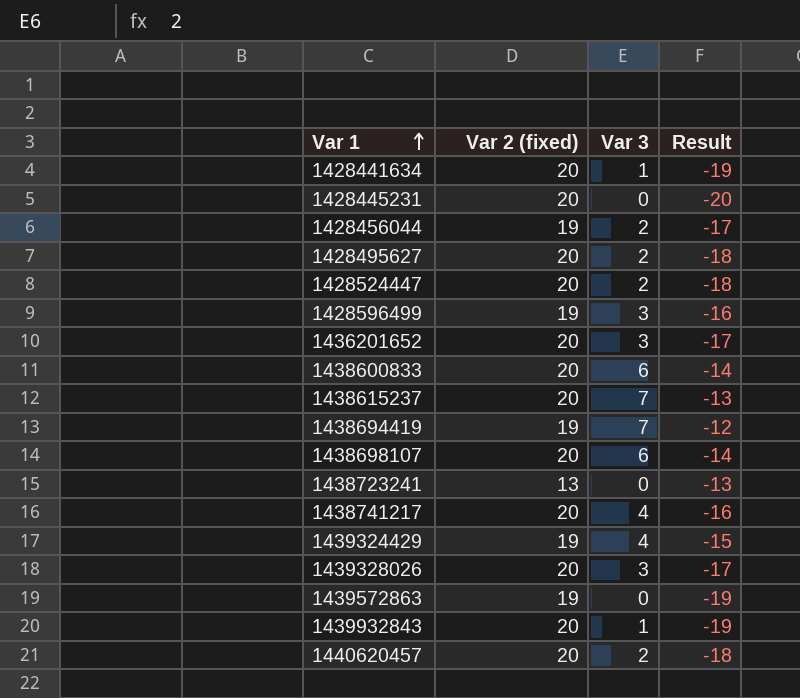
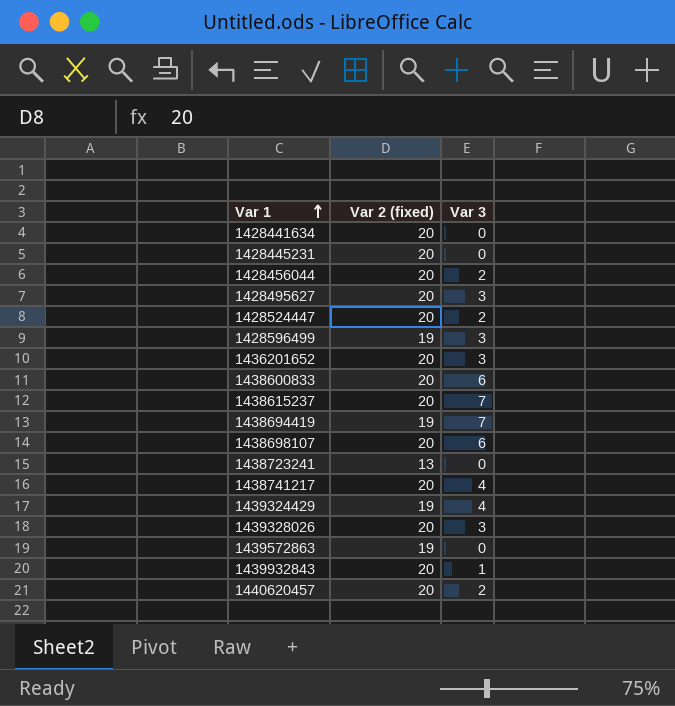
column Result | formula: [Var 3] - [Var 2 (fixed)] -> none
1428441634 | Var 3: 1 -> 0
1428456044 | Var 2 (fixed): 19 -> 20
1428495627 | Var 3: 2 -> 3

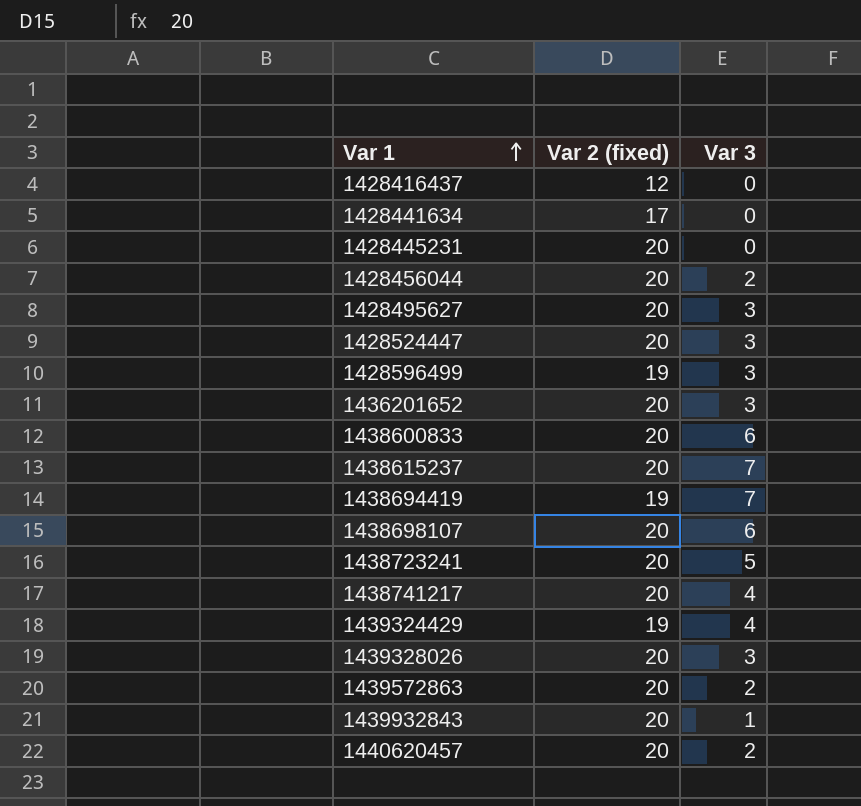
row 1428416437: none -> 12 | 0
1428441634 | Var 2 (fixed): 20 -> 17
1428524447 | Var 3: 2 -> 3
1438723241 | Var 2 (fixed): 13 -> 20
1438723241 | Var 3: 0 -> 5
1439572863 | Var 2 (fixed): 19 -> 20
1439572863 | Var 3: 0 -> 2

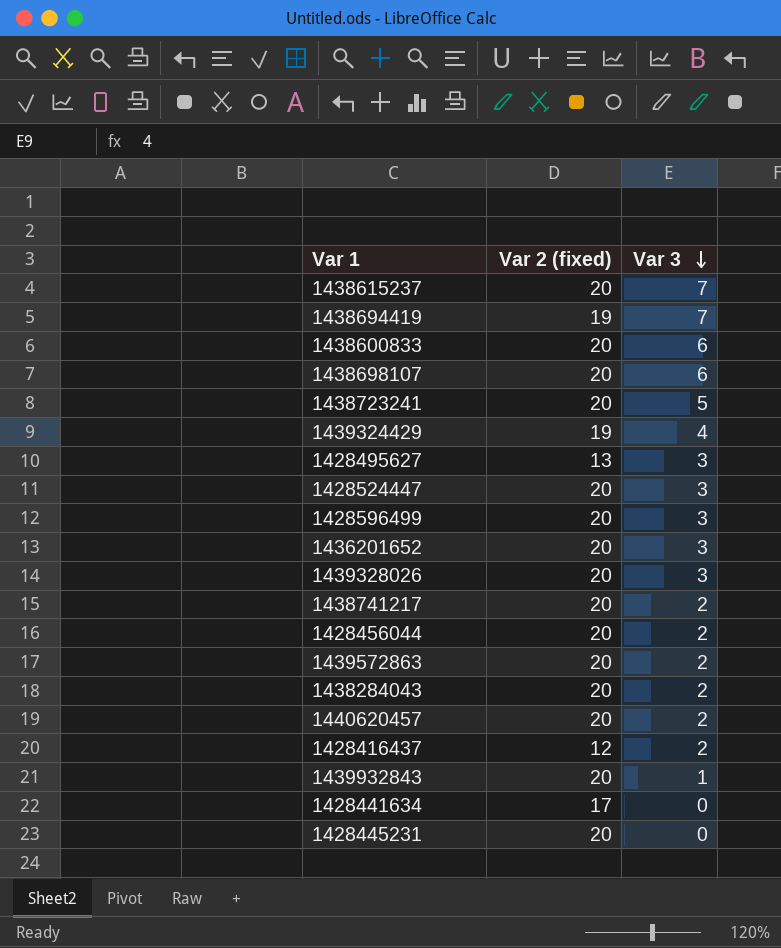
row order: Var 1 ascending -> Var 3 descending
1428495627 | Var 2 (fixed): 20 -> 13
1428596499 | Var 2 (fixed): 19 -> 20
1438741217 | Var 3: 4 -> 2
row 1438284043: none -> 20 | 2
1428416437 | Var 3: 0 -> 2

